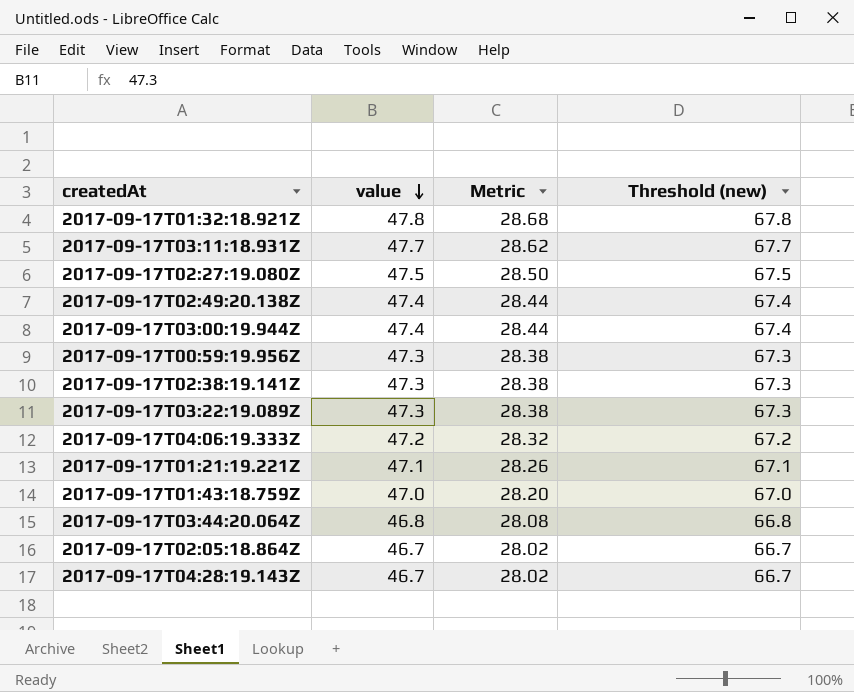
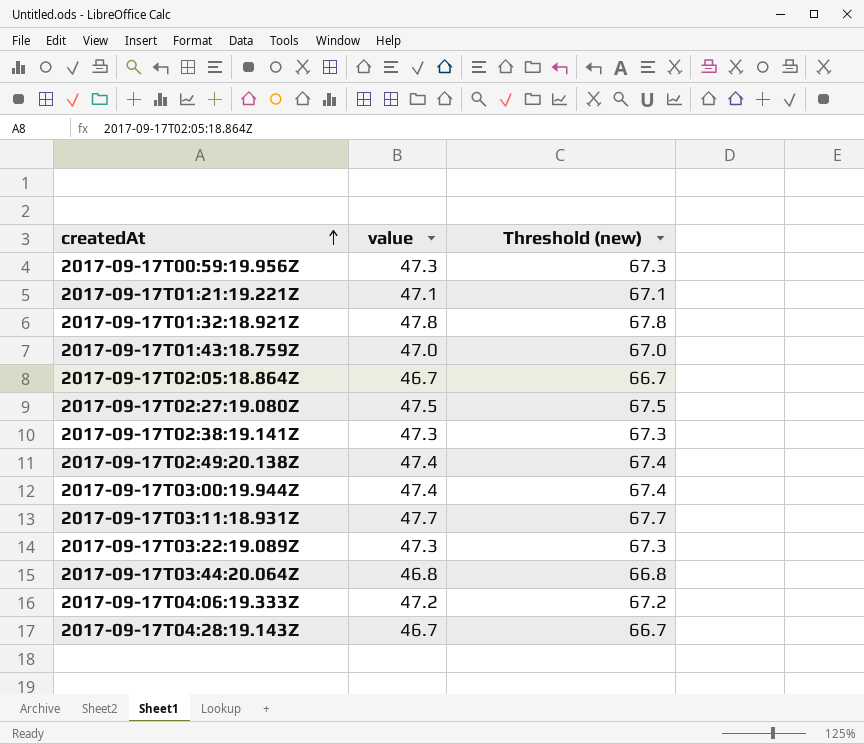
row order: value descending -> createdAt ascending
column Metric | formula: [value] * 0.6 -> none

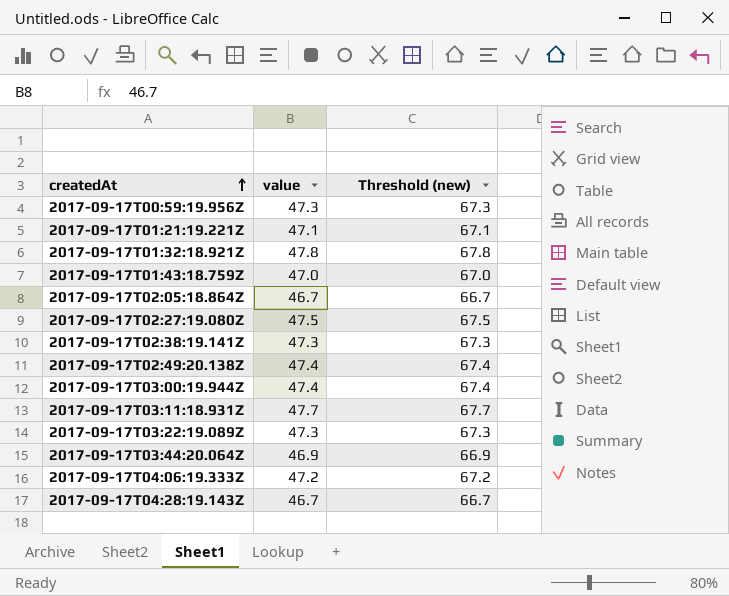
2017-09-17T03:44:20.064Z | value: 46.8 -> 46.9
2017-09-17T03:44:20.064Z | Threshold (new): 66.8 -> 66.9

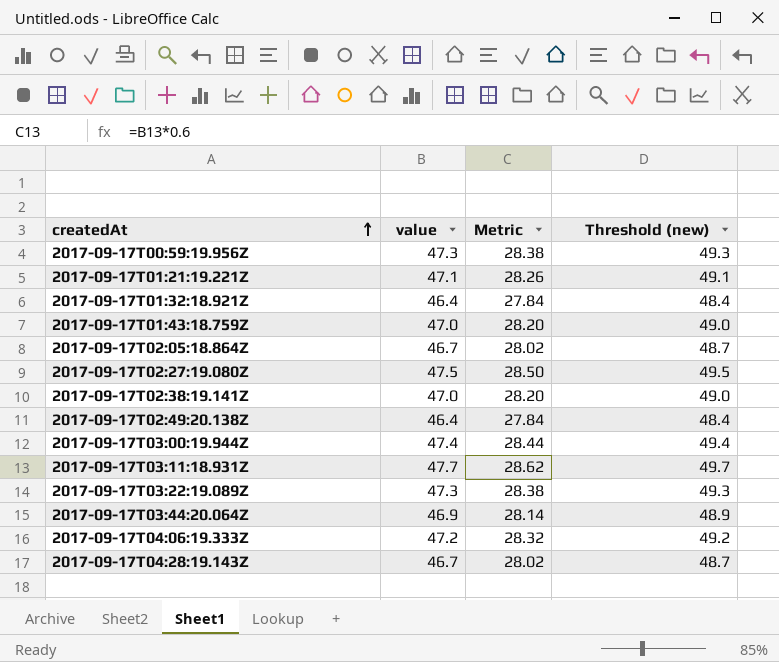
column Metric | formula: none -> [value] * 0.6
column Threshold (new) | formula: [value] + 20 -> [value] + 2
2017-09-17T01:32:18.921Z | value: 47.8 -> 46.4
2017-09-17T02:38:19.141Z | value: 47.3 -> 47.0
2017-09-17T02:49:20.138Z | value: 47.4 -> 46.4

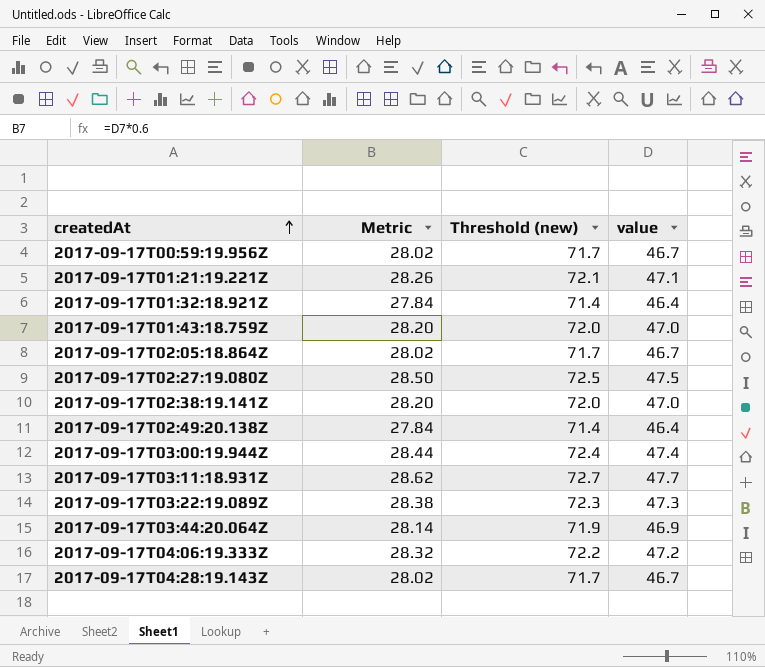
column Threshold (new) | formula: [value] + 2 -> [value] + 25
column value | position: 2 -> 4
2017-09-17T00:59:19.956Z | Metric: 28.38 -> 28.02
2017-09-17T00:59:19.956Z | value: 47.3 -> 46.7

